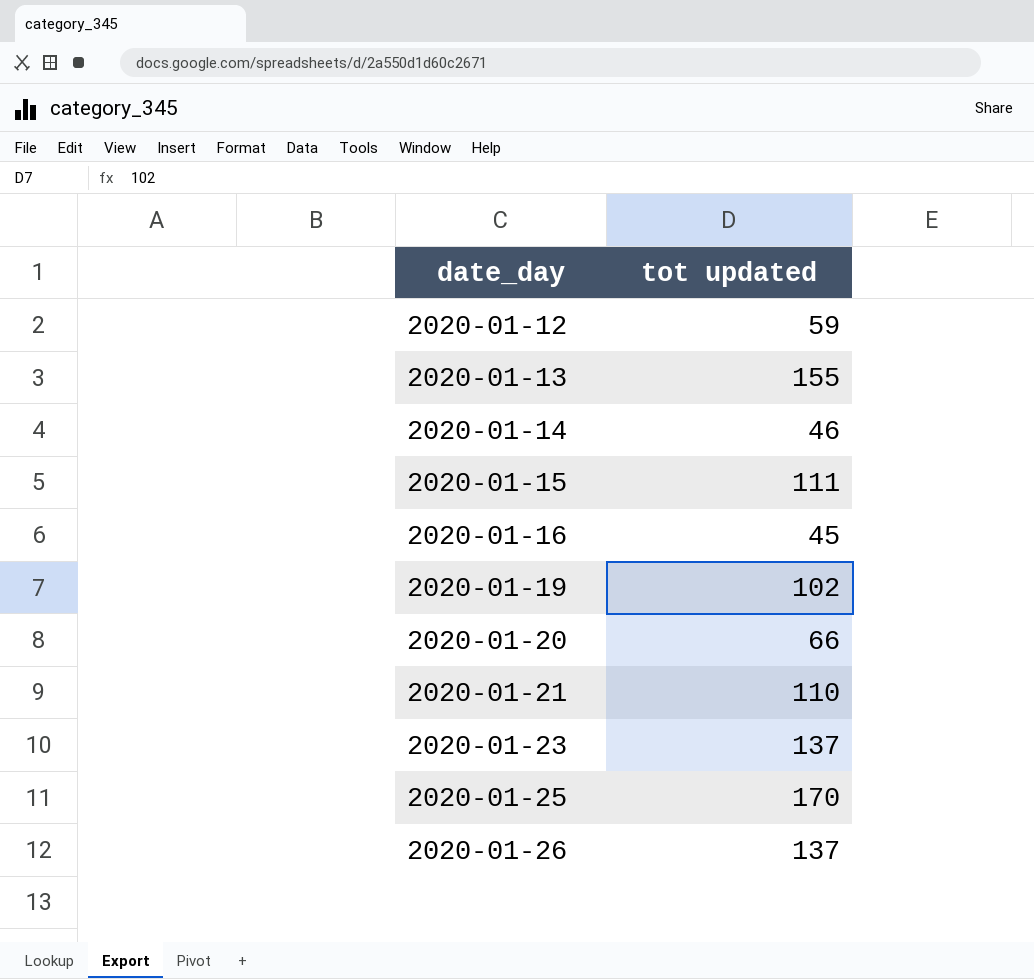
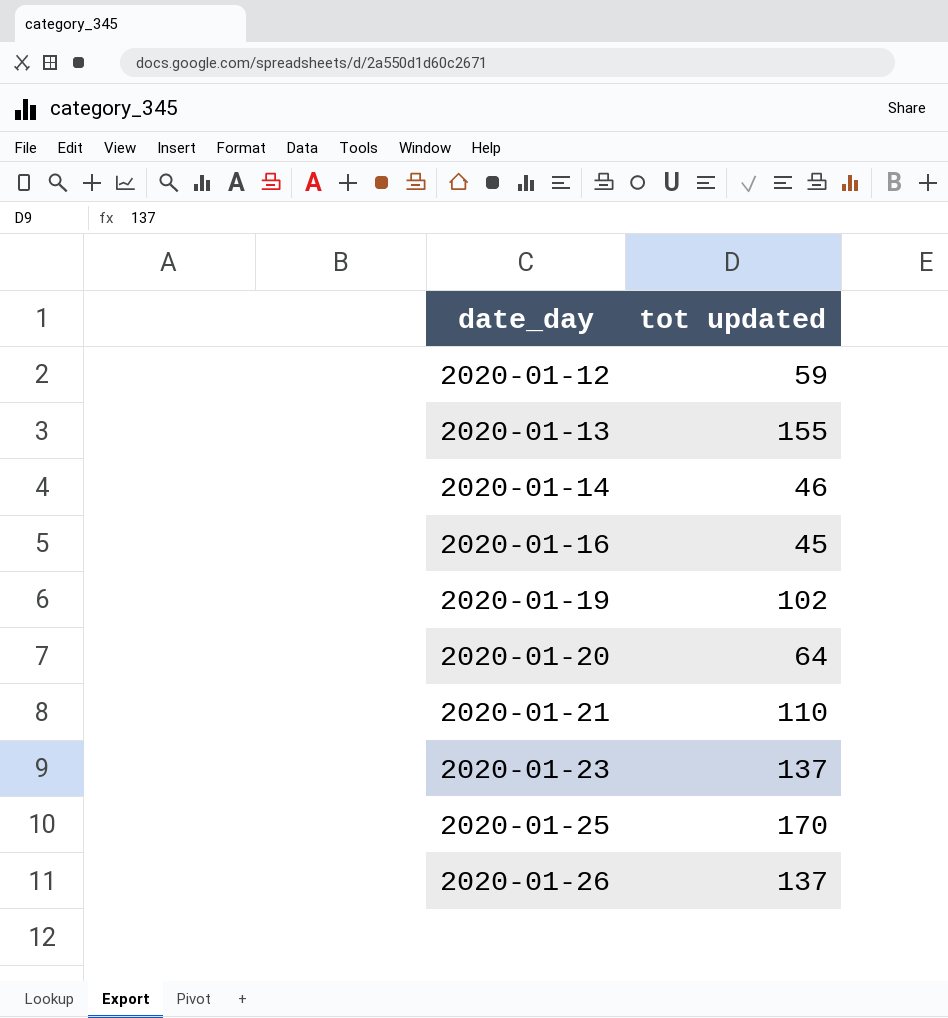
row 2020-01-15: 111 -> none
2020-01-20 | tot updated: 66 -> 64

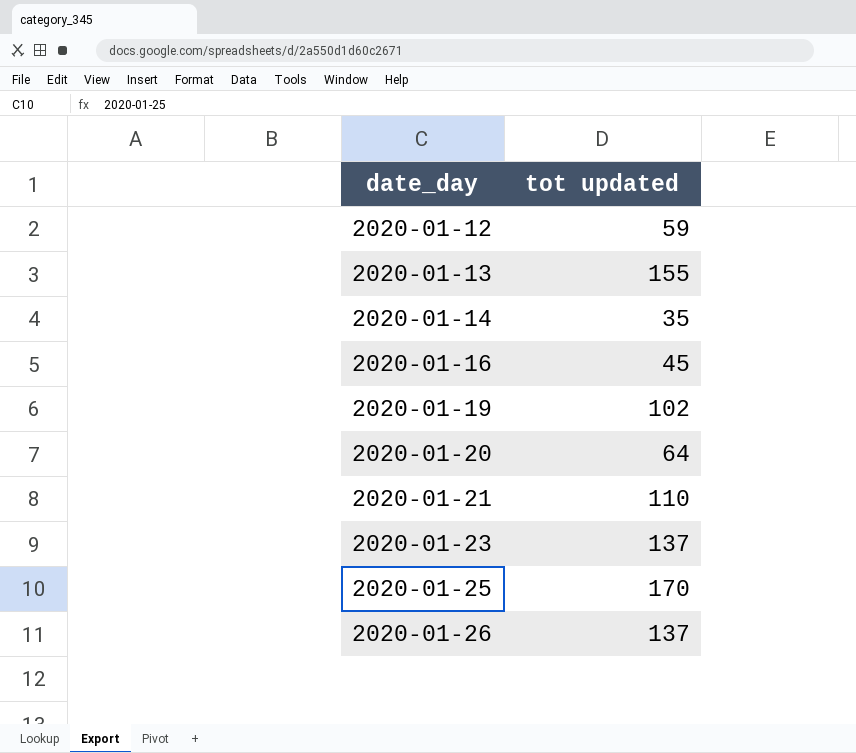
2020-01-14 | tot updated: 46 -> 35

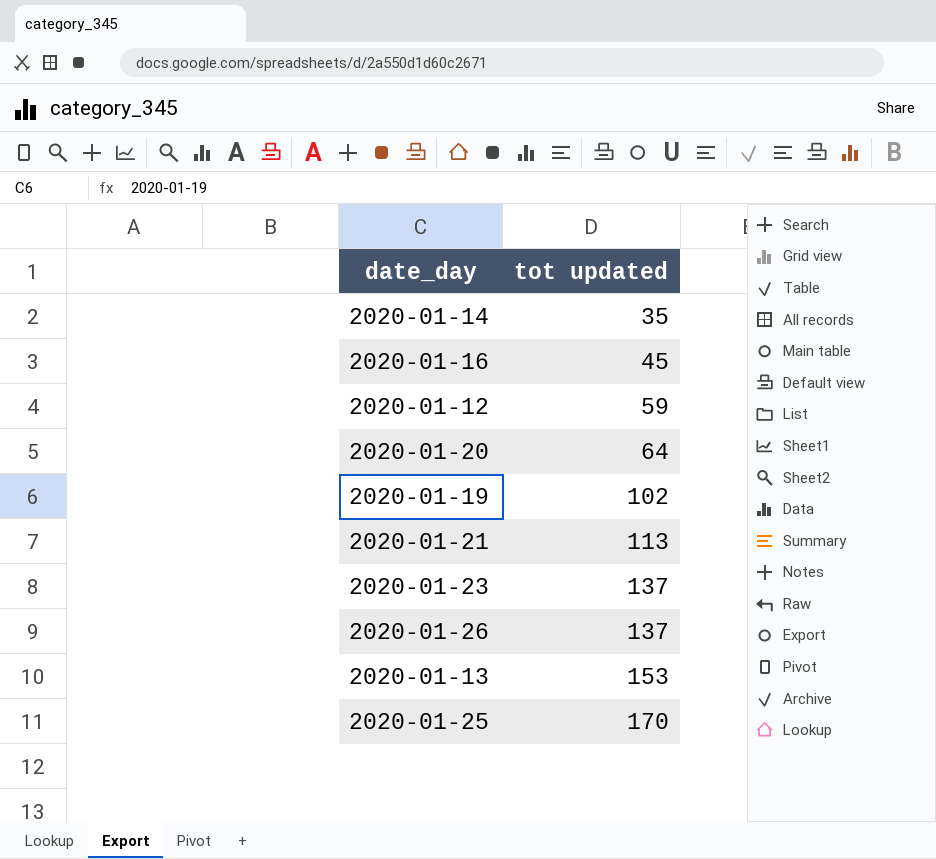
row order: date_day ascending -> tot updated ascending
2020-01-21 | tot updated: 110 -> 113
2020-01-13 | tot updated: 155 -> 153

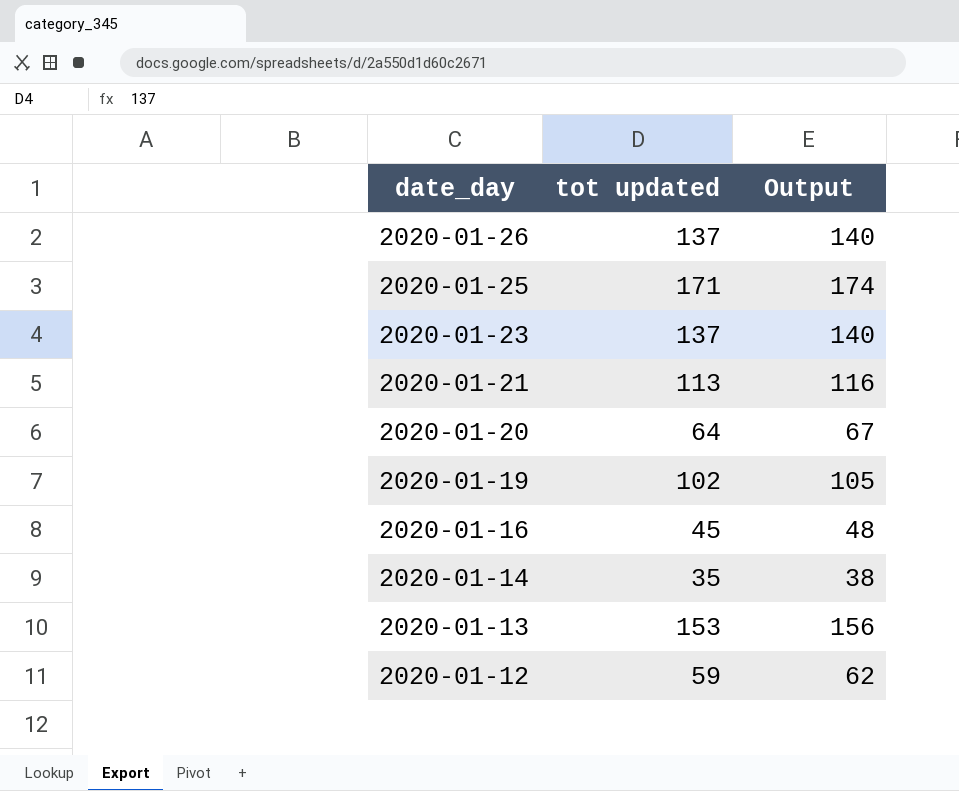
row order: tot updated ascending -> date_day descending
column Output | formula: none -> [tot updated] + 3
2020-01-25 | tot updated: 170 -> 171

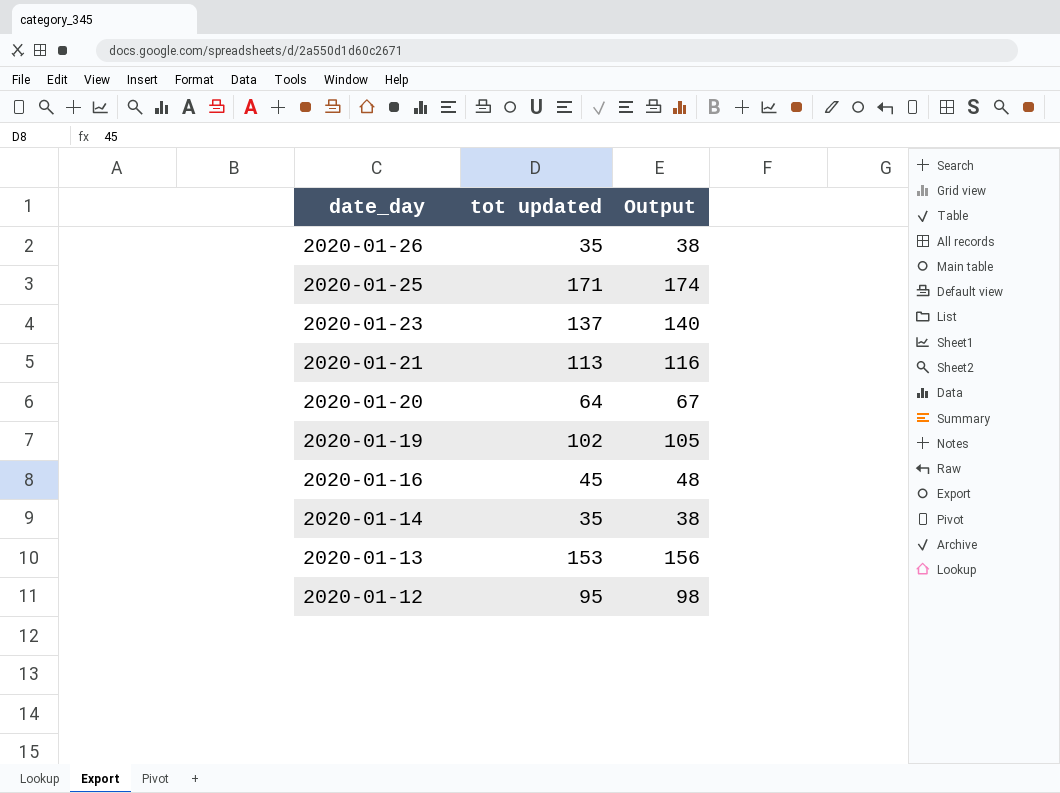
2020-01-26 | tot updated: 137 -> 35
2020-01-26 | Output: 140 -> 38
2020-01-12 | tot updated: 59 -> 95
2020-01-12 | Output: 62 -> 98

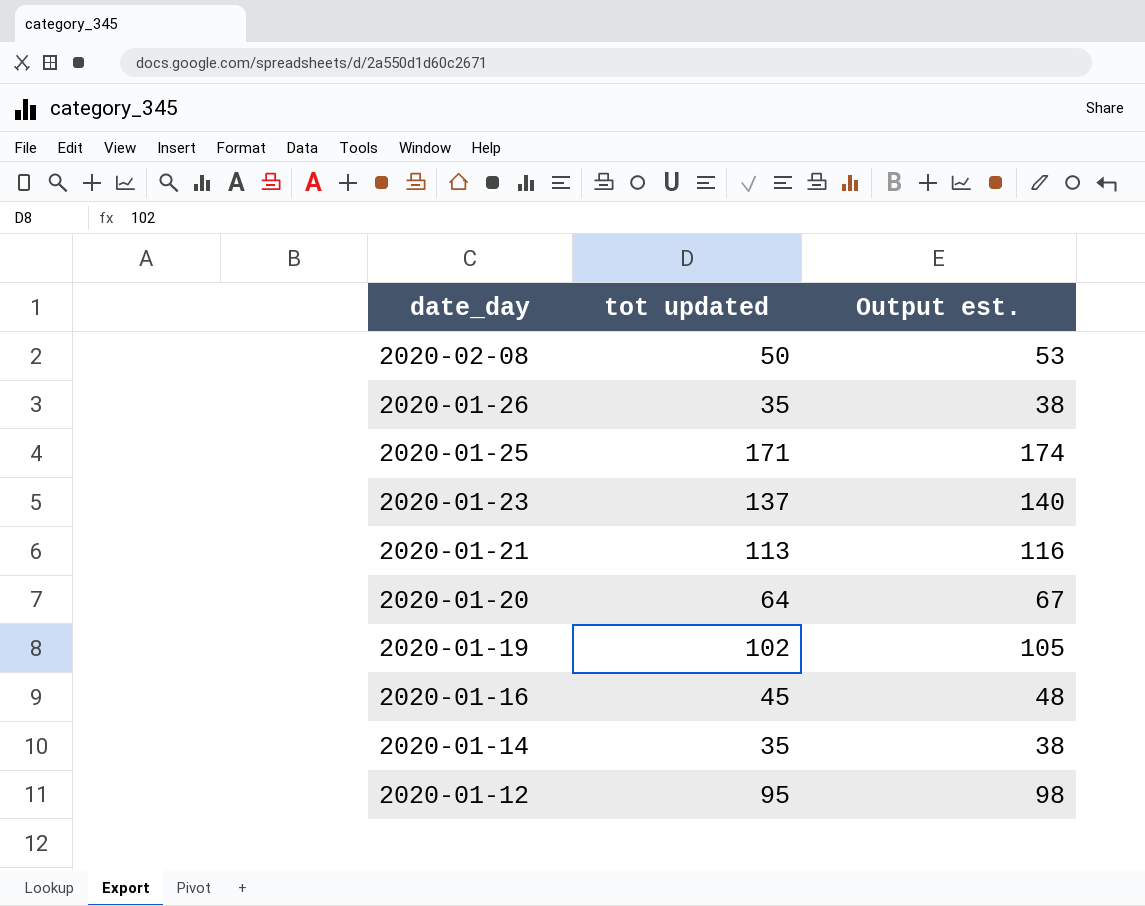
column name: Output -> Output est.
row 2020-01-13: 153 | 156 -> none
row 2020-02-08: none -> 50 | 53

